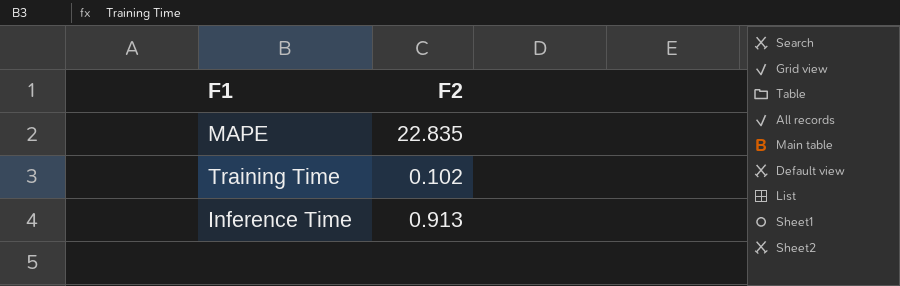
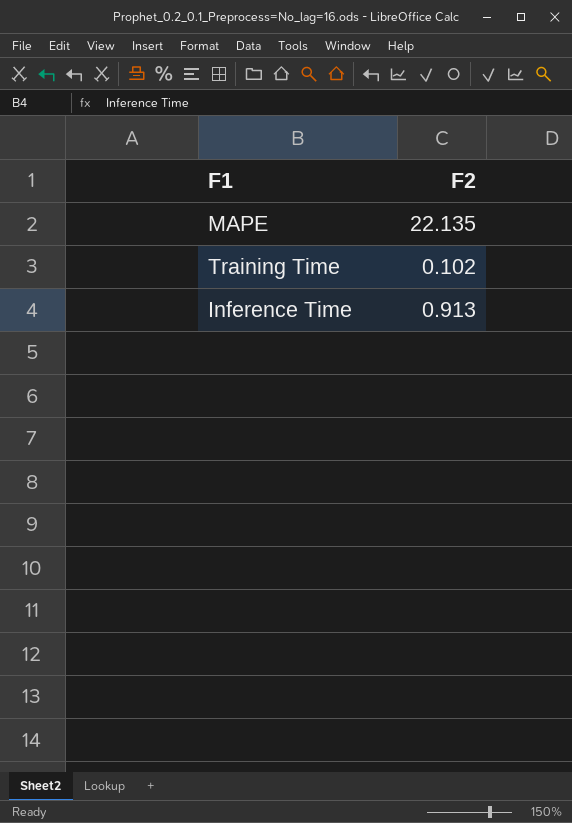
MAPE | F2: 22.835 -> 22.135

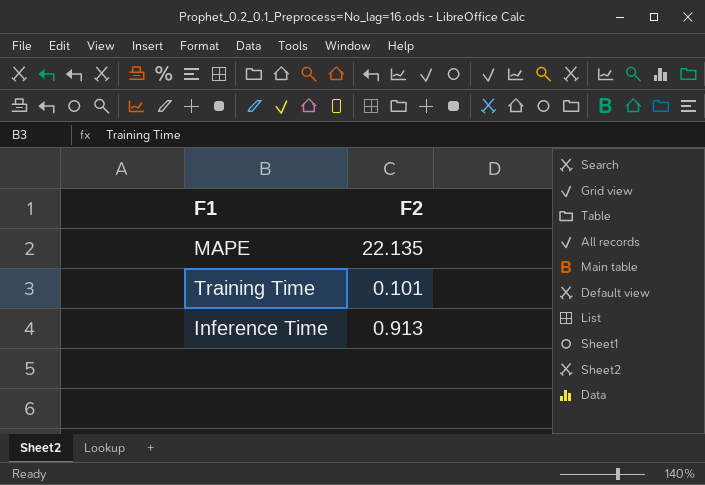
Training Time | F2: 0.102 -> 0.101

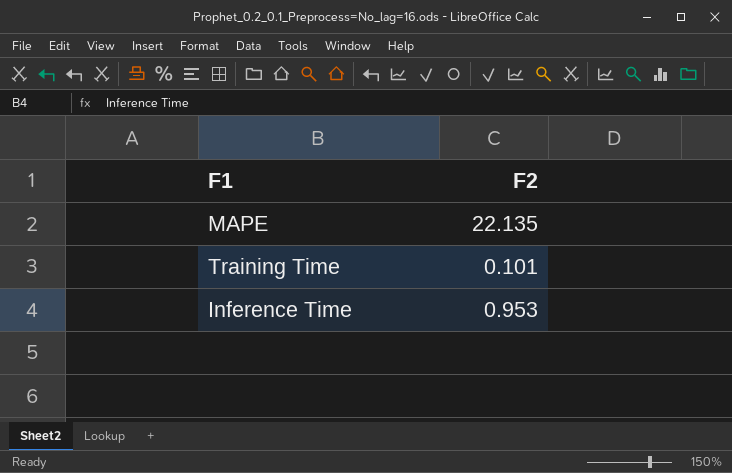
Inference Time | F2: 0.913 -> 0.953

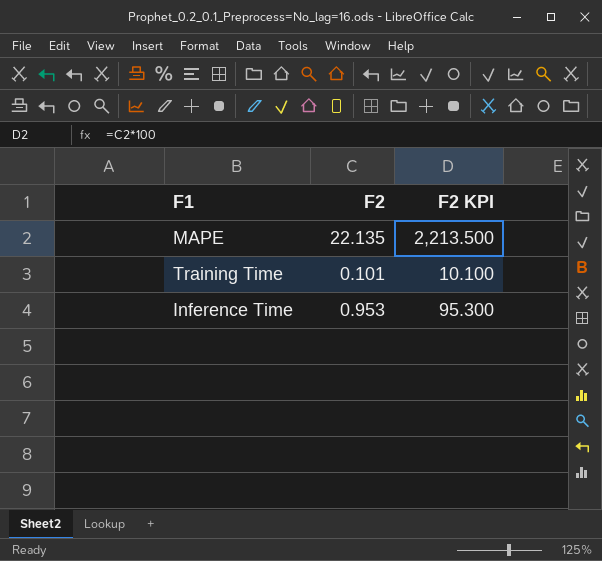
column F2 KPI | formula: none -> [F2] * 100

